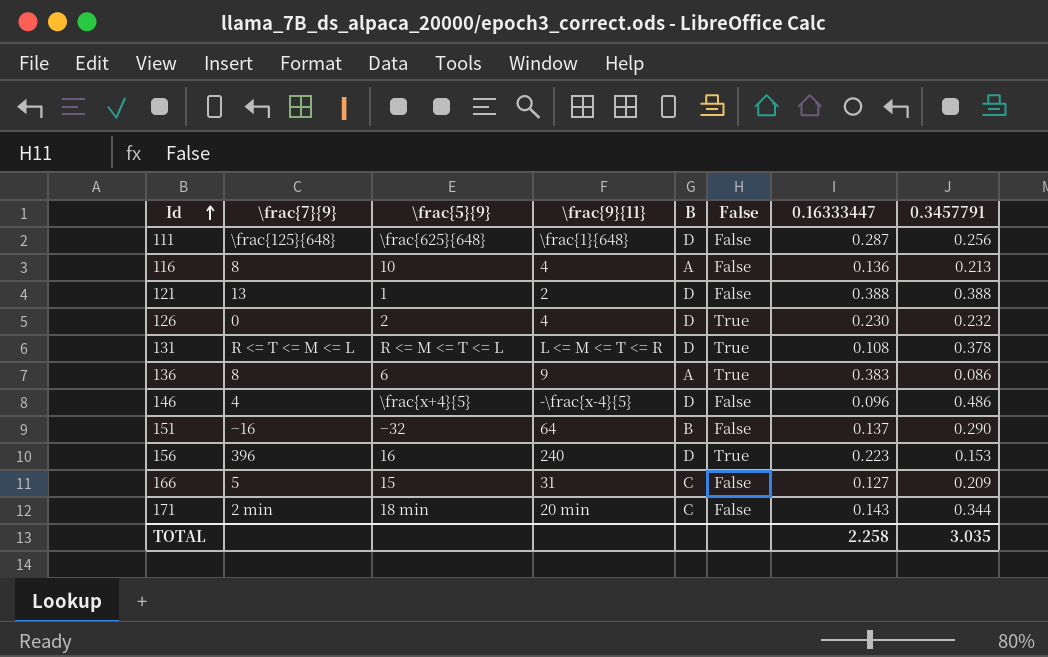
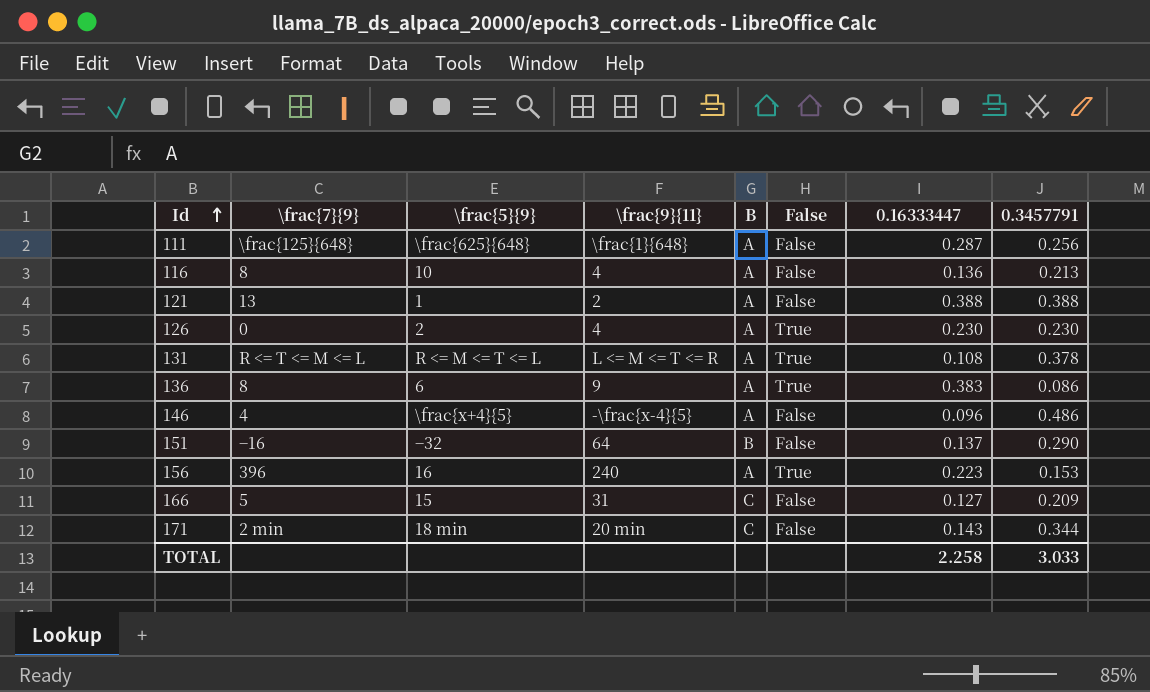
111 | B: D -> A
121 | B: D -> A
126 | B: D -> A
126 | 0.3457791: 0.232 -> 0.230
131 | B: D -> A
146 | B: D -> A
156 | B: D -> A
TOTAL | 0.3457791: 3.035 -> 3.033

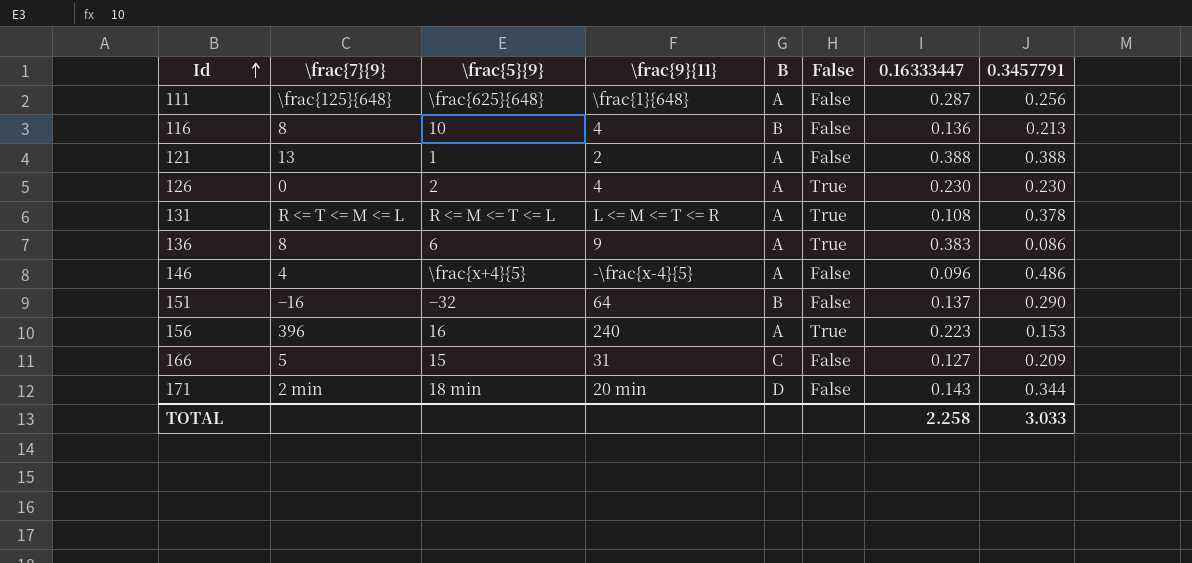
116 | B: A -> B
171 | B: C -> D

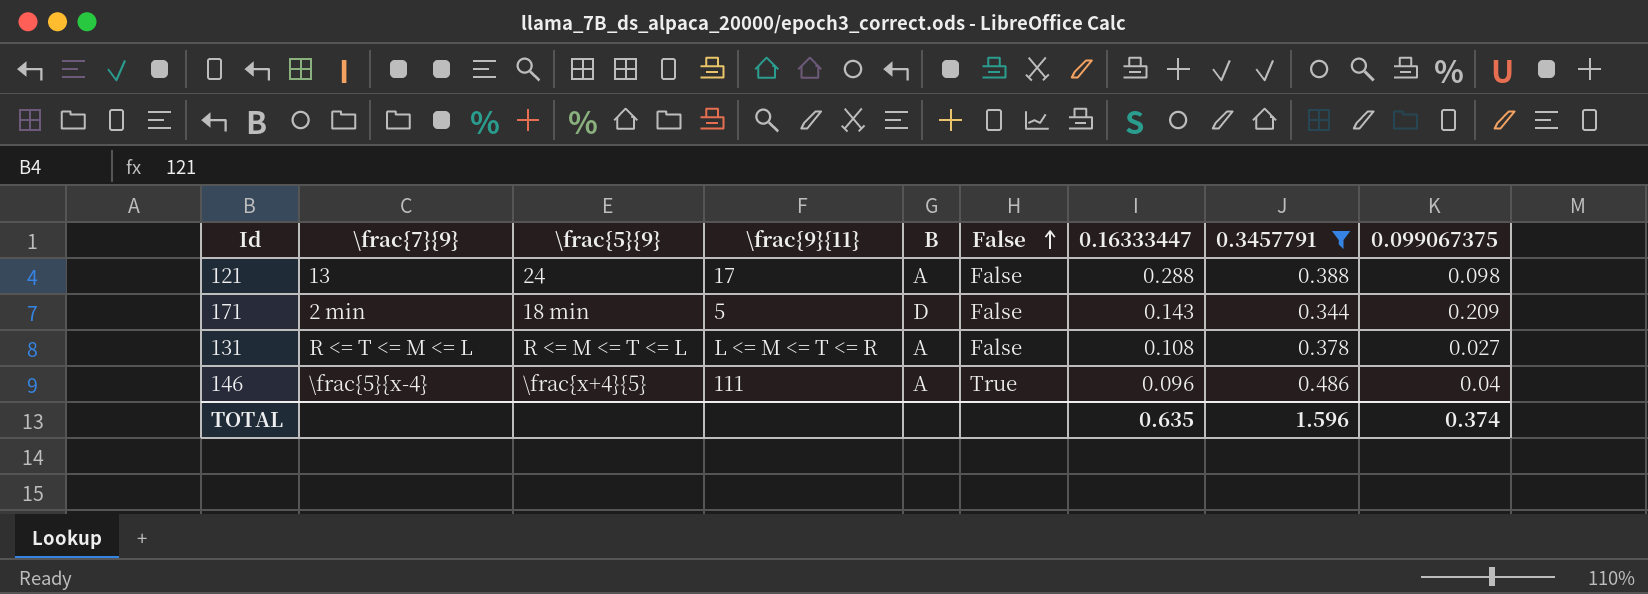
filter: none -> 0.3457791 >= 0.344
row order: Id ascending -> False ascending
column 0.099067375 | position: none -> 9
121 | \frac{5}{9}: 1 -> 24
121 | \frac{9}{11}: 2 -> 17
121 | 0.16333447: 0.388 -> 0.288
171 | \frac{9}{11}: 20 min -> 5
131 | False: True -> False
146 | \frac{7}{9}: 4 -> \frac{5}{x-4}
146 | \frac{9}{11}: -\frac{x-4}{5} -> 111
146 | False: False -> True
TOTAL | 0.16333447: 2.258 -> 0.635
TOTAL | 0.3457791: 3.033 -> 1.596

